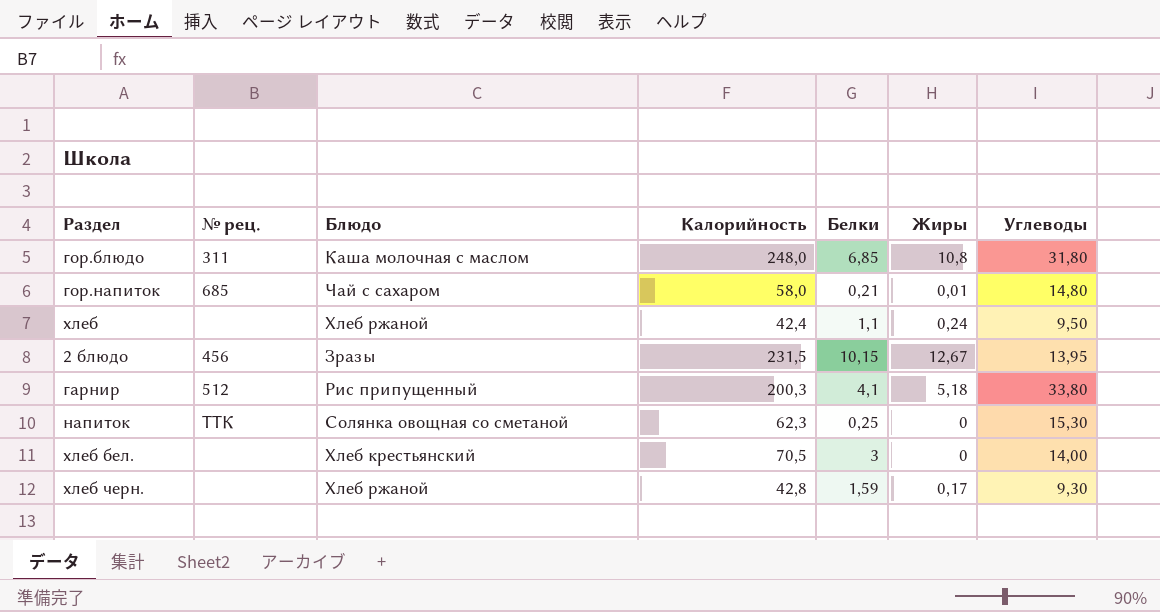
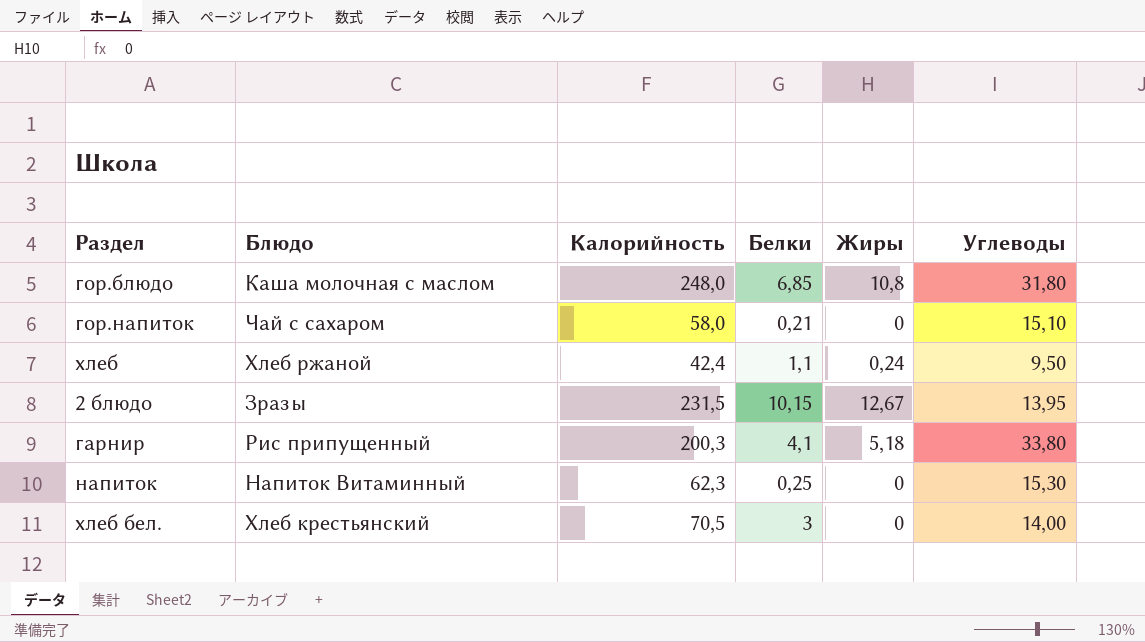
column № рец. | position: 2 -> none
row хлеб черн.: none | Хлеб ржаной | 42,8 | 1,59 | 0,17 | 9,30 -> none
гор.напиток | Жиры: 0,01 -> 0
гор.напиток | Углеводы: 14,80 -> 15,10
напиток | Блюдо: Солянка овощная со сметаной -> Напиток Витаминный

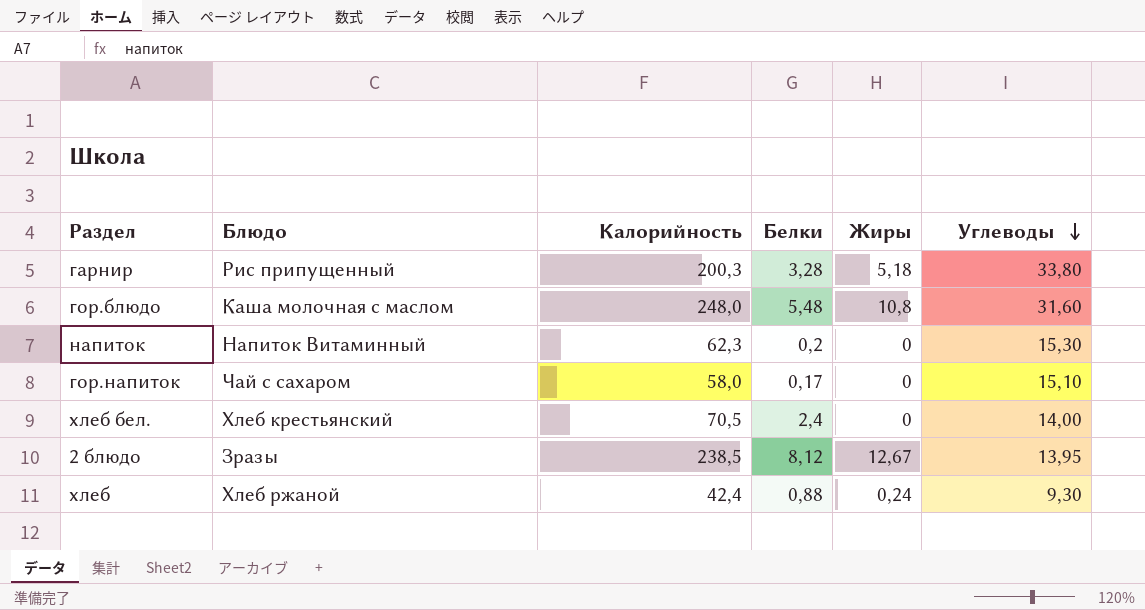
row order: none -> Углеводы descending
гарнир | Белки: 4,1 -> 3,28
гор.блюдо | Белки: 6,85 -> 5,48
гор.блюдо | Углеводы: 31,80 -> 31,60
напиток | Белки: 0,25 -> 0,2
гор.напиток | Белки: 0,21 -> 0,17
хлеб бел. | Белки: 3 -> 2,4
2 блюдо | Калорийность: 231,5 -> 238,5
2 блюдо | Белки: 10,15 -> 8,12
хлеб | Белки: 1,1 -> 0,88
хлеб | Углеводы: 9,50 -> 9,30

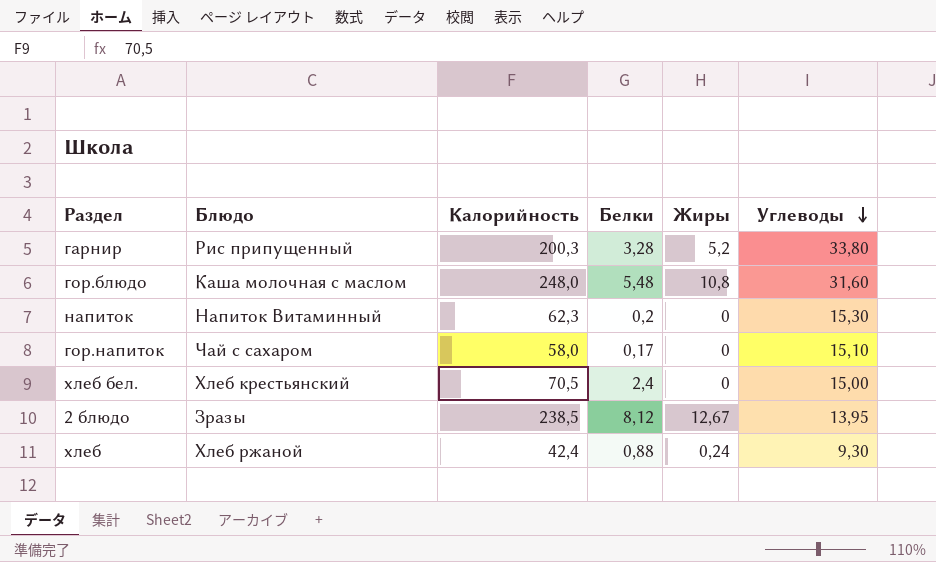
гарнир | Жиры: 5,18 -> 5,2
хлеб бел. | Углеводы: 14,00 -> 15,00

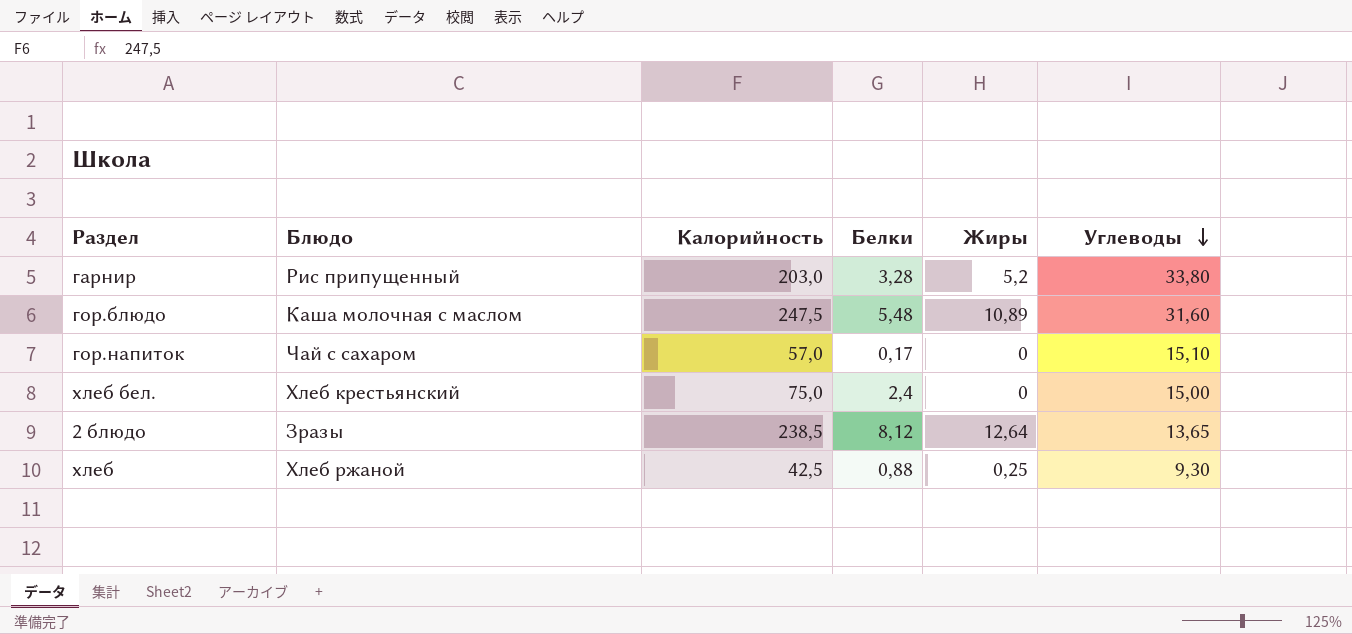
row напиток: Напиток Витаминный | 62,3 | 0,2 | 0 | 15,30 -> none
гарнир | Калорийность: 200,3 -> 203,0
гор.блюдо | Калорийность: 248,0 -> 247,5
гор.блюдо | Жиры: 10,8 -> 10,89
гор.напиток | Калорийность: 58,0 -> 57,0
хлеб бел. | Калорийность: 70,5 -> 75,0
2 блюдо | Жиры: 12,67 -> 12,64
2 блюдо | Углеводы: 13,95 -> 13,65
хлеб | Калорийность: 42,4 -> 42,5
хлеб | Жиры: 0,24 -> 0,25

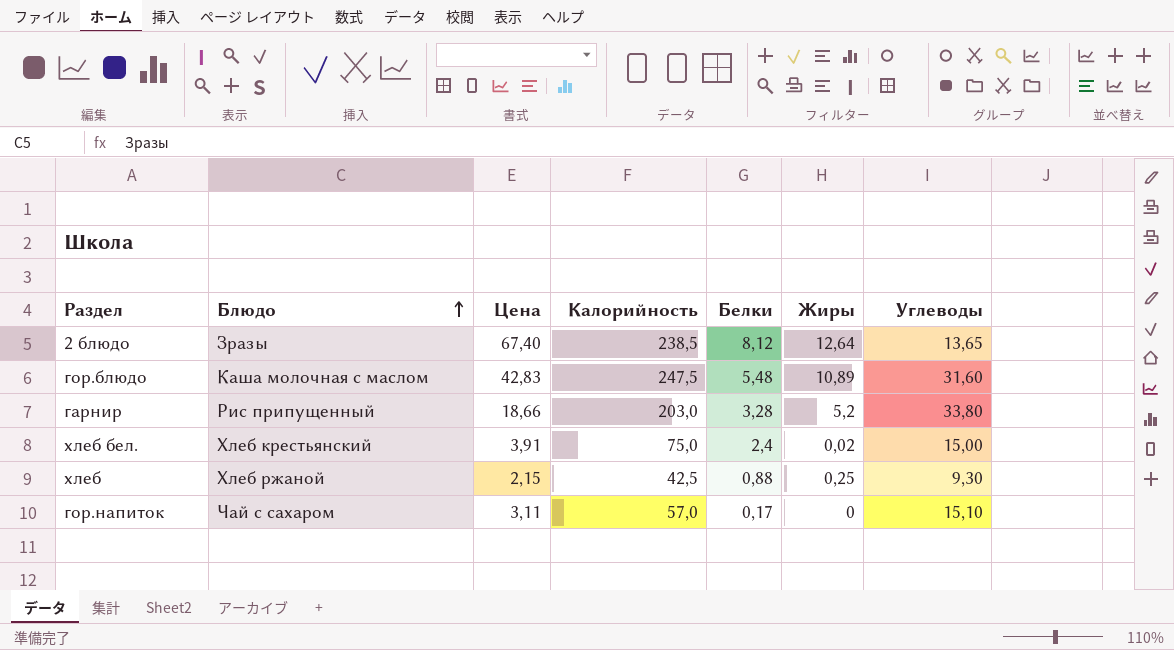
row order: Углеводы descending -> Блюдо ascending
column Цена | position: none -> 3
хлеб бел. | Жиры: 0 -> 0,02

